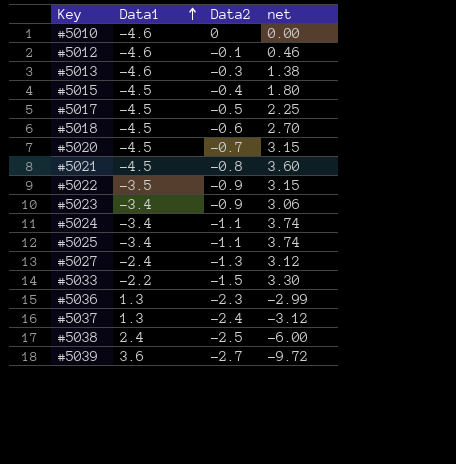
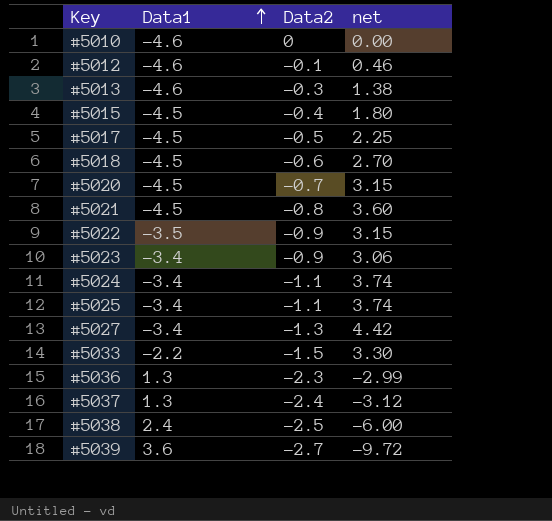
#5027 | Data1: -2.4 -> -3.4
#5027 | net: 3.12 -> 4.42

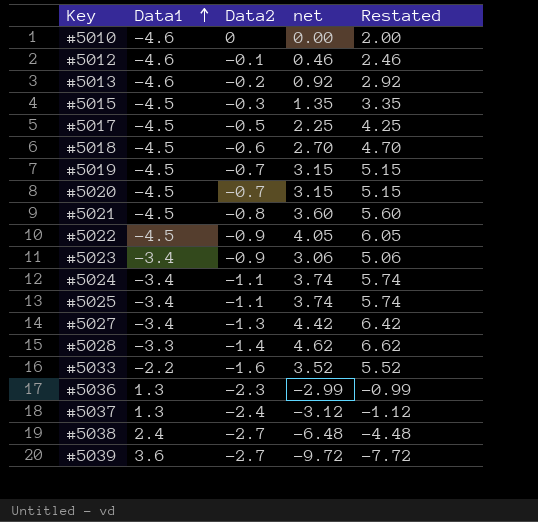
column Restated | formula: none -> [net] + 2
#5013 | Data2: -0.3 -> -0.2
#5013 | net: 1.38 -> 0.92
#5015 | Data2: -0.4 -> -0.3
#5015 | net: 1.80 -> 1.35
row #5019: none -> -4.5 | -0.7 | 3.15 | 5.15
#5022 | Data1: -3.5 -> -4.5
#5022 | net: 3.15 -> 4.05
row #5028: none -> -3.3 | -1.4 | 4.62 | 6.62
#5033 | Data2: -1.5 -> -1.6
#5033 | net: 3.30 -> 3.52
#5038 | Data2: -2.5 -> -2.7
#5038 | net: -6.00 -> -6.48

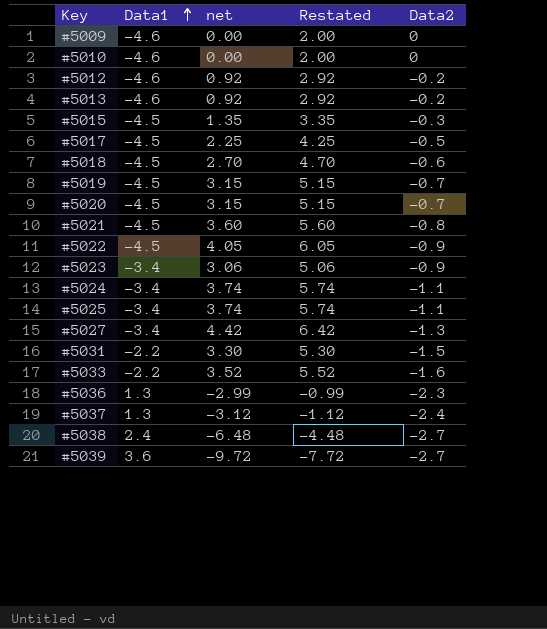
column Data2 | position: 3 -> 5
row #5028: -3.3 | -1.4 | 4.62 | 6.62 -> none
row #5009: none -> -4.6 | 0.00 | 2.00 | 0
#5012 | net: 0.46 -> 0.92
#5012 | Restated: 2.46 -> 2.92
#5012 | Data2: -0.1 -> -0.2
row #5031: none -> -2.2 | 3.30 | 5.30 | -1.5

